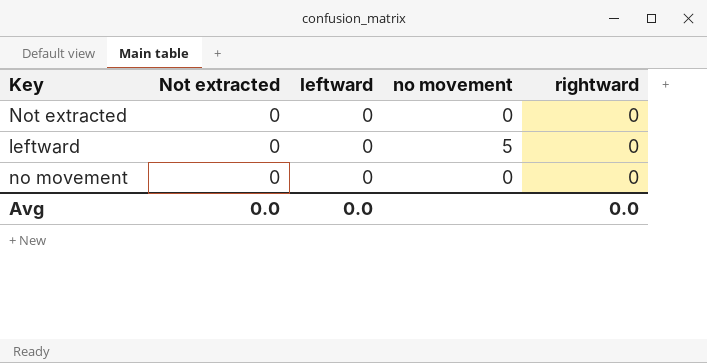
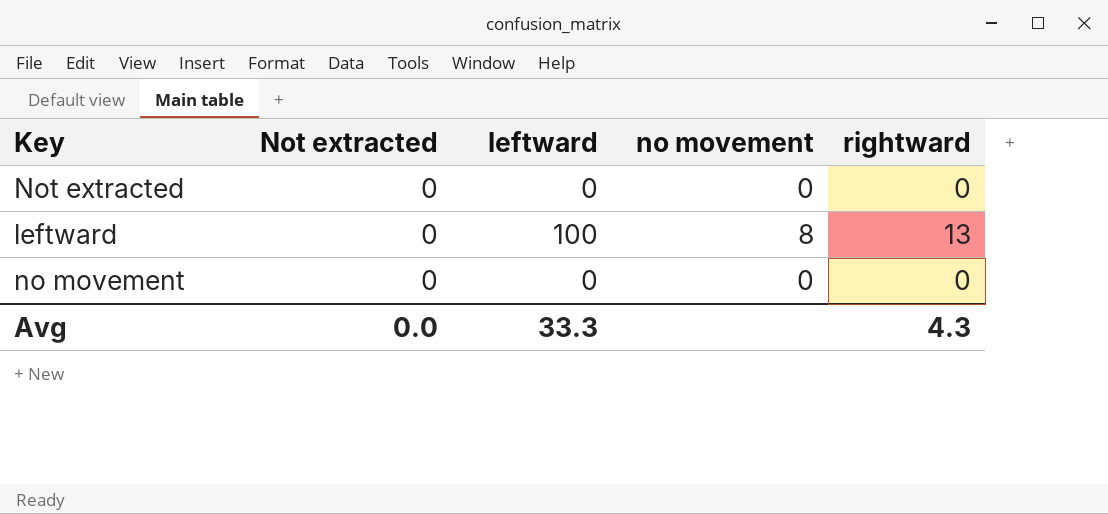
leftward | leftward: 0 -> 100
leftward | no movement: 5 -> 8
leftward | rightward: 0 -> 13
Avg | leftward: 0.0 -> 33.3
Avg | rightward: 0.0 -> 4.3

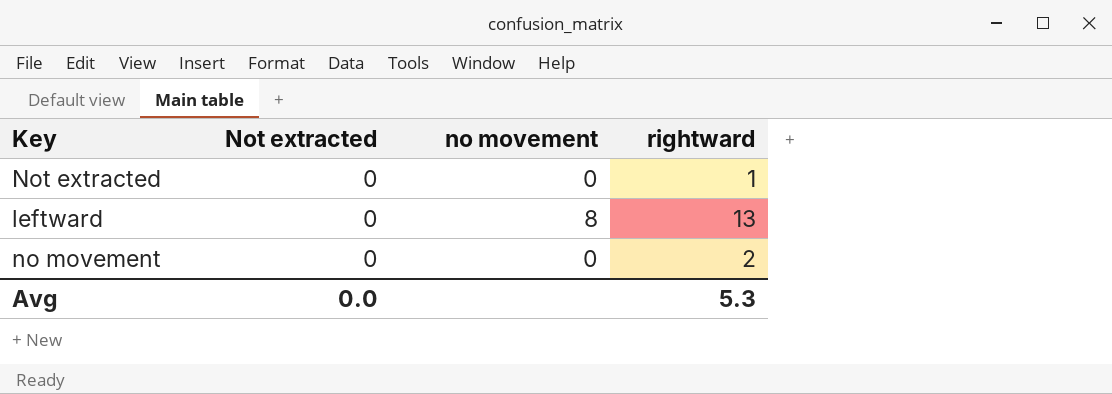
column leftward | position: 3 -> none
Not extracted | rightward: 0 -> 1
no movement | rightward: 0 -> 2
Avg | rightward: 4.3 -> 5.3

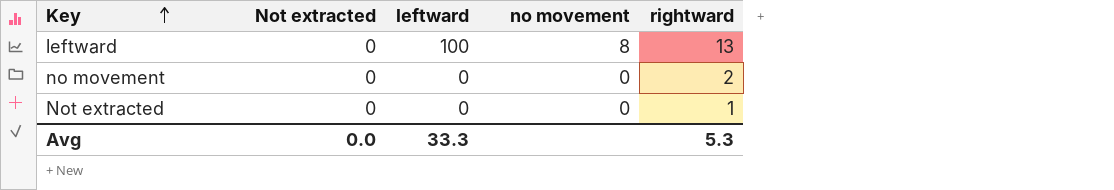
row order: none -> Key ascending
column leftward | position: none -> 3

